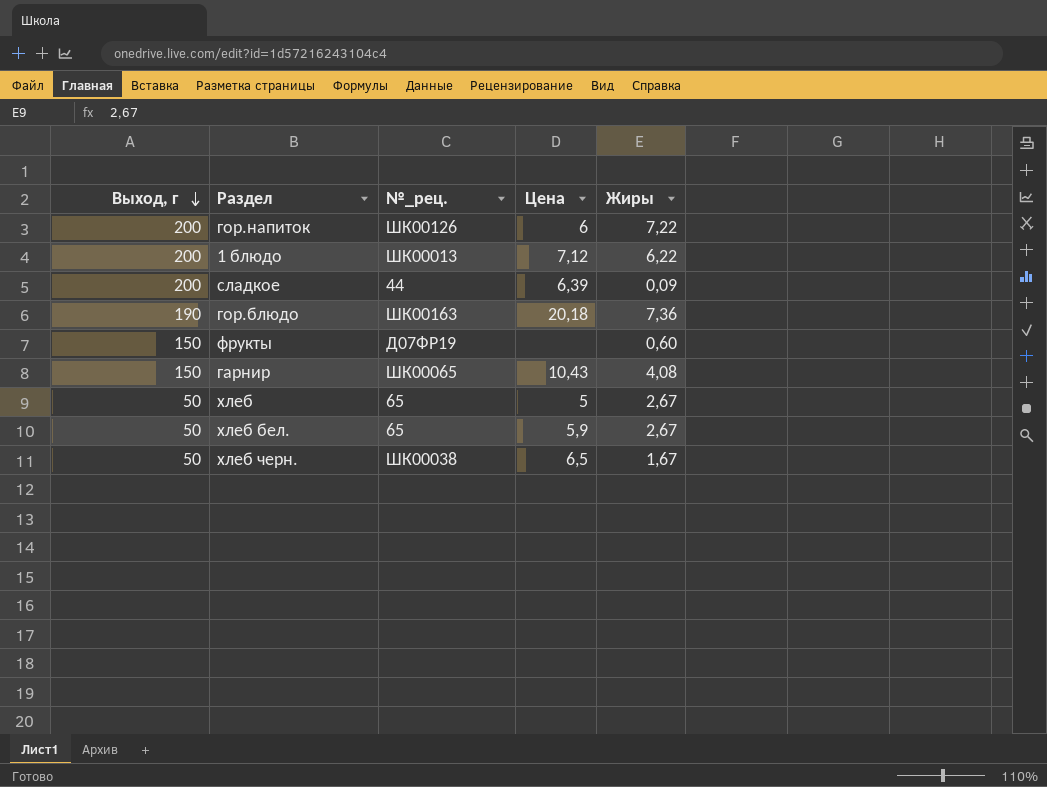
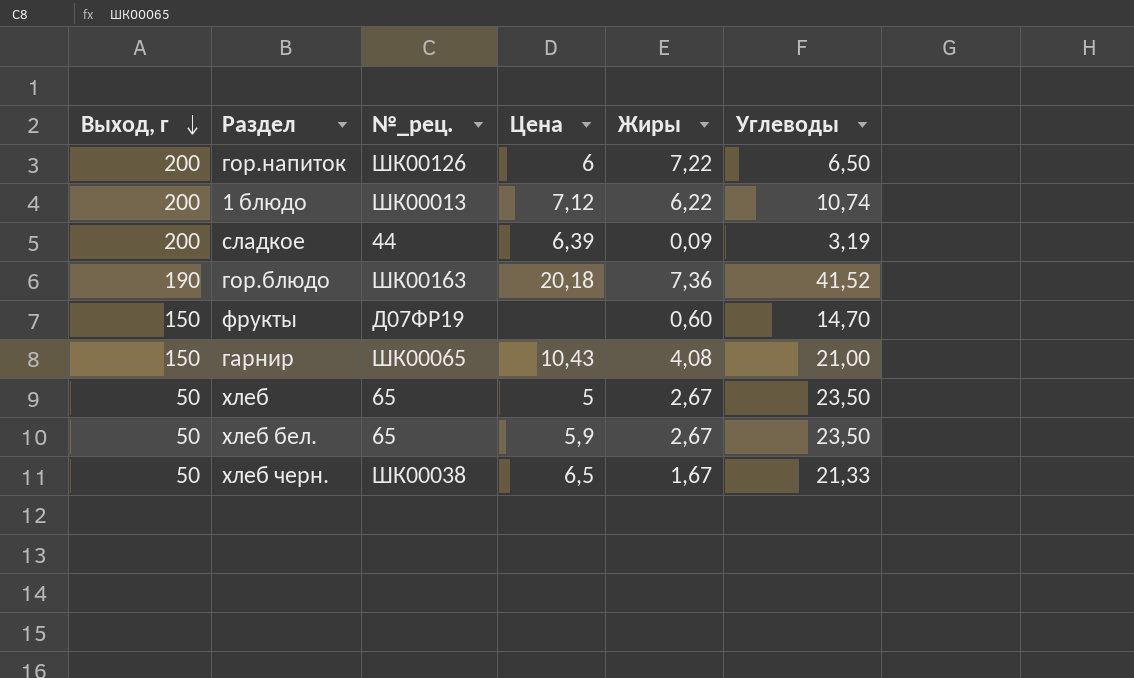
column Углеводы | position: none -> 6

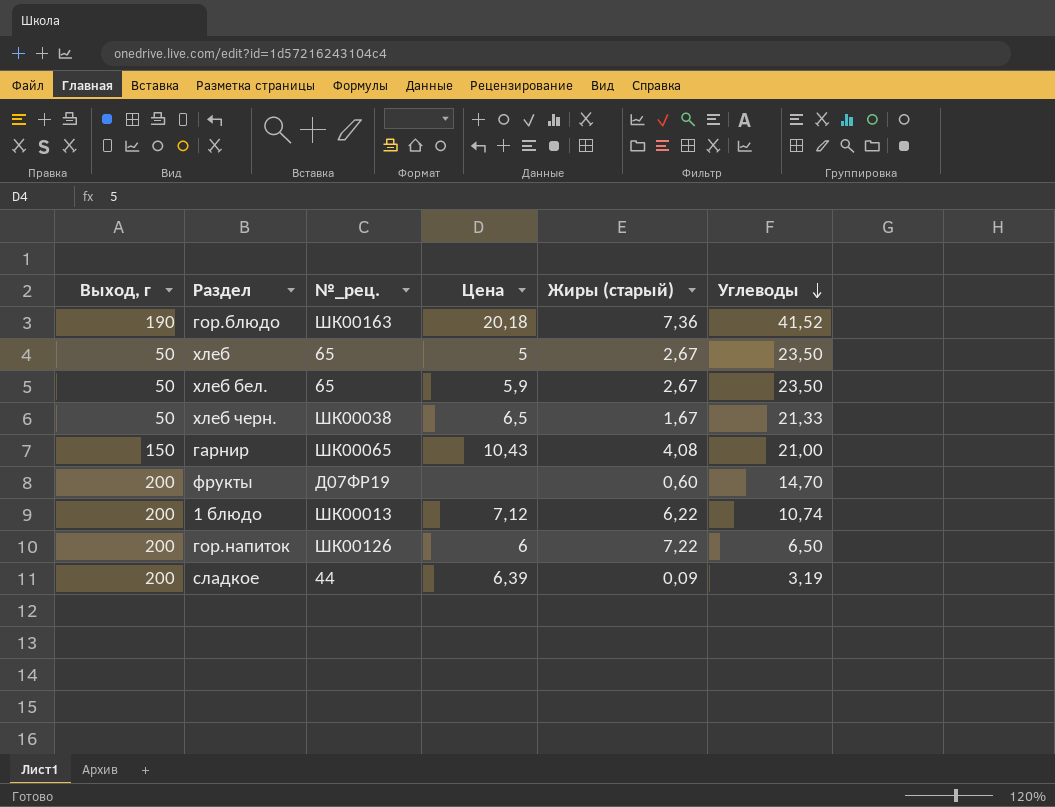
row order: Выход, г descending -> Углеводы descending
column name: Жиры -> Жиры (старый)
фрукты | Выход, г: 150 -> 200

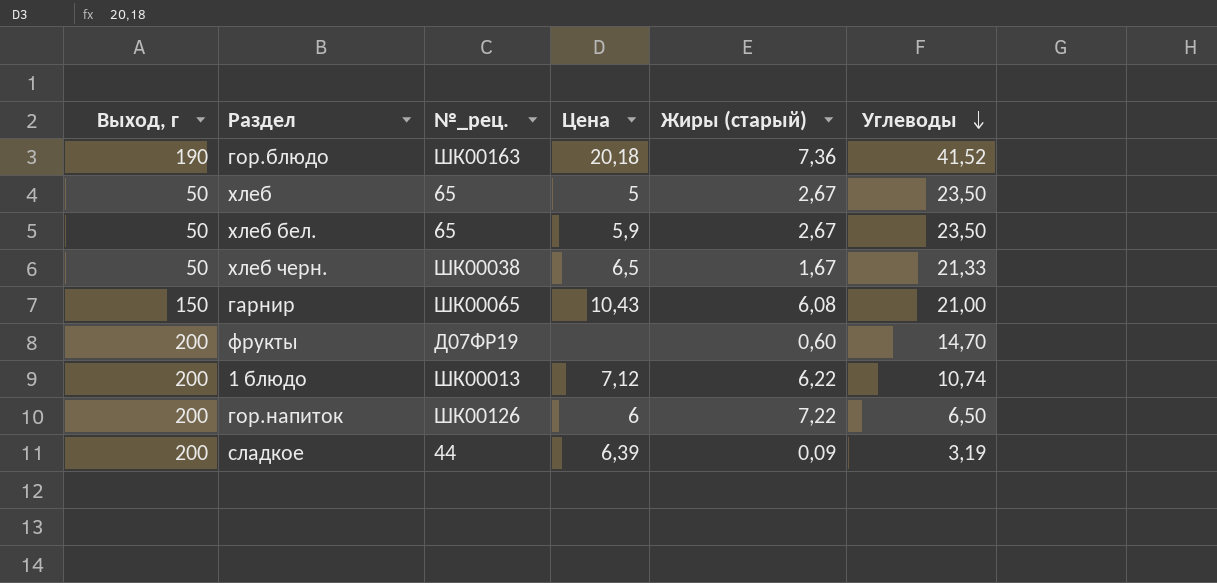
гарнир | Жиры (старый): 4,08 -> 6,08

